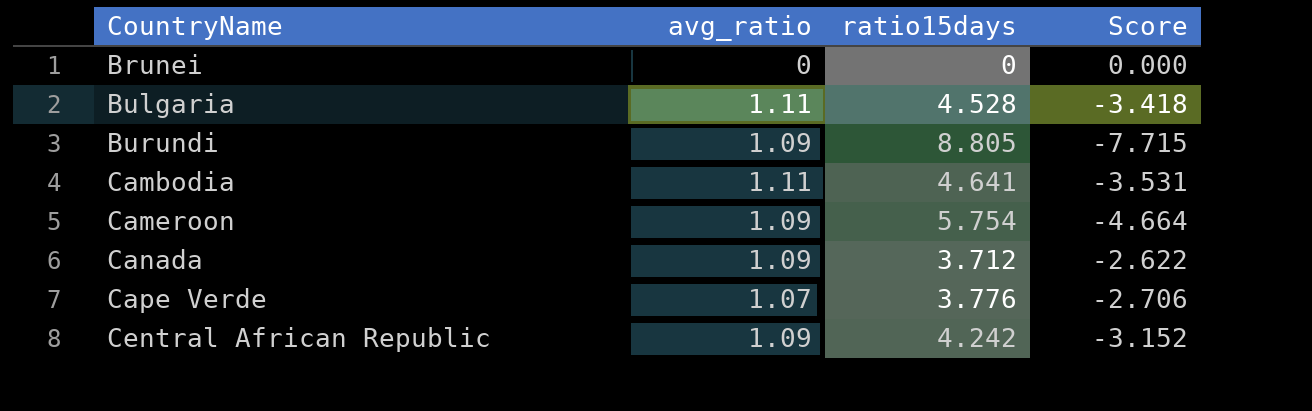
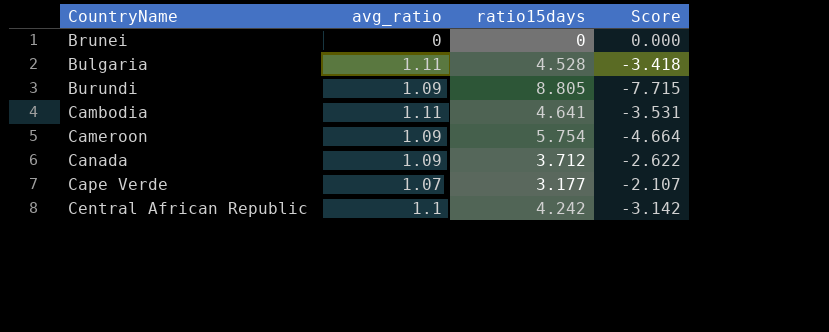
Cape Verde | ratio15days: 3.776 -> 3.177
Cape Verde | Score: -2.706 -> -2.107
Central African Republic | avg_ratio: 1.09 -> 1.1
Central African Republic | Score: -3.152 -> -3.142

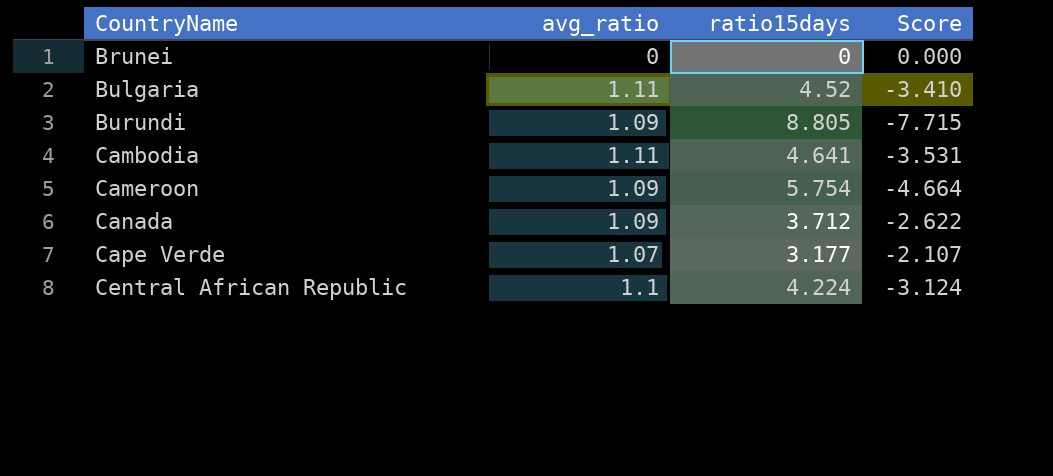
Bulgaria | ratio15days: 4.528 -> 4.52
Bulgaria | Score: -3.418 -> -3.410
Central African Republic | ratio15days: 4.242 -> 4.224
Central African Republic | Score: -3.142 -> -3.124

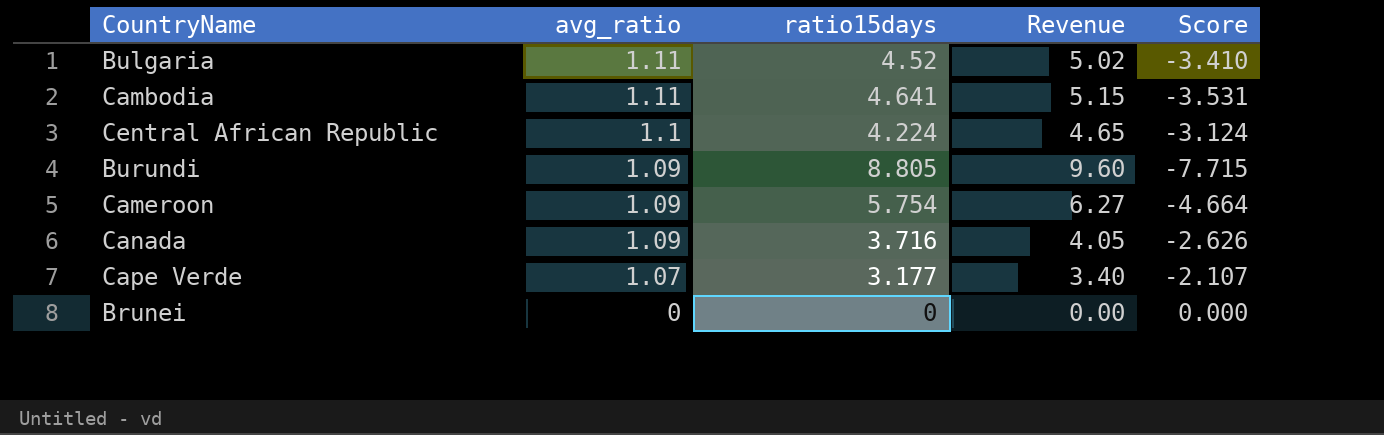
row order: CountryName ascending -> avg_ratio descending
column Revenue | formula: none -> [avg_ratio] * [ratio15days]
Canada | ratio15days: 3.712 -> 3.716
Canada | Score: -2.622 -> -2.626

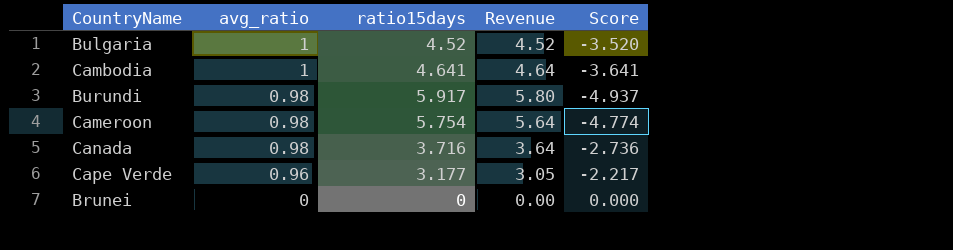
row Central African Republic: 1.1 | 4.224 | 4.65 | -3.124 -> none
Bulgaria | avg_ratio: 1.11 -> 1
Bulgaria | Revenue: 5.02 -> 4.52
Bulgaria | Score: -3.410 -> -3.520
Cambodia | avg_ratio: 1.11 -> 1
Cambodia | Revenue: 5.15 -> 4.64
Cambodia | Score: -3.531 -> -3.641
Burundi | avg_ratio: 1.09 -> 0.98
Burundi | ratio15days: 8.805 -> 5.917
Burundi | Revenue: 9.60 -> 5.80
Burundi | Score: -7.715 -> -4.937
Cameroon | avg_ratio: 1.09 -> 0.98
Cameroon | Revenue: 6.27 -> 5.64
Cameroon | Score: -4.664 -> -4.774
Canada | avg_ratio: 1.09 -> 0.98
Canada | Revenue: 4.05 -> 3.64
Canada | Score: -2.626 -> -2.736
Cape Verde | avg_ratio: 1.07 -> 0.96
Cape Verde | Revenue: 3.40 -> 3.05
Cape Verde | Score: -2.107 -> -2.217

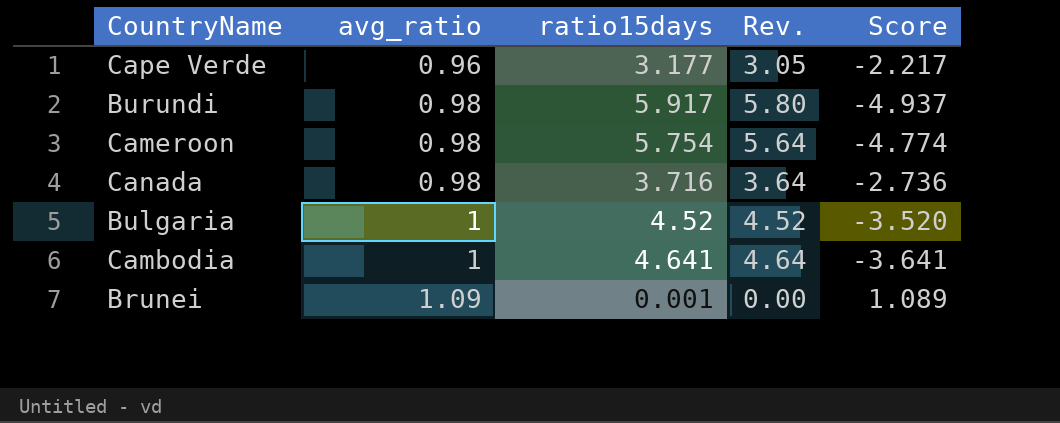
row order: avg_ratio descending -> avg_ratio ascending
column name: Revenue -> Rev.
Brunei | avg_ratio: 0 -> 1.09
Brunei | ratio15days: 0 -> 0.001
Brunei | Score: 0.000 -> 1.089

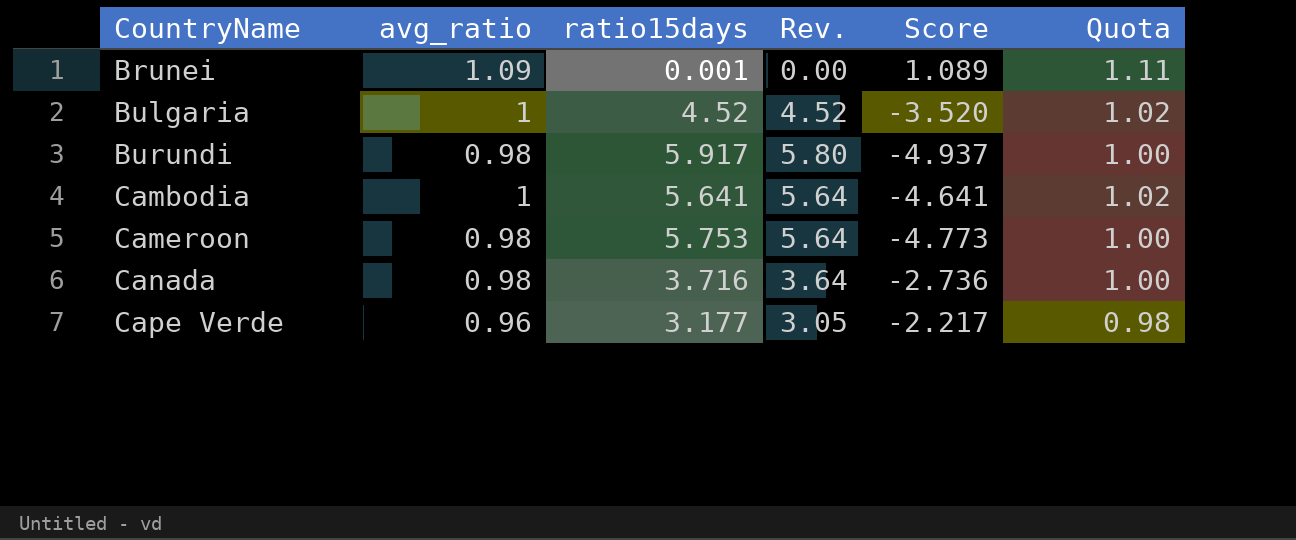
row order: avg_ratio ascending -> CountryName ascending
column Quota | formula: none -> [avg_ratio] * 1.02
Cambodia | ratio15days: 4.641 -> 5.641
Cambodia | Rev.: 4.64 -> 5.64
Cambodia | Score: -3.641 -> -4.641
Cameroon | ratio15days: 5.754 -> 5.753
Cameroon | Score: -4.774 -> -4.773

